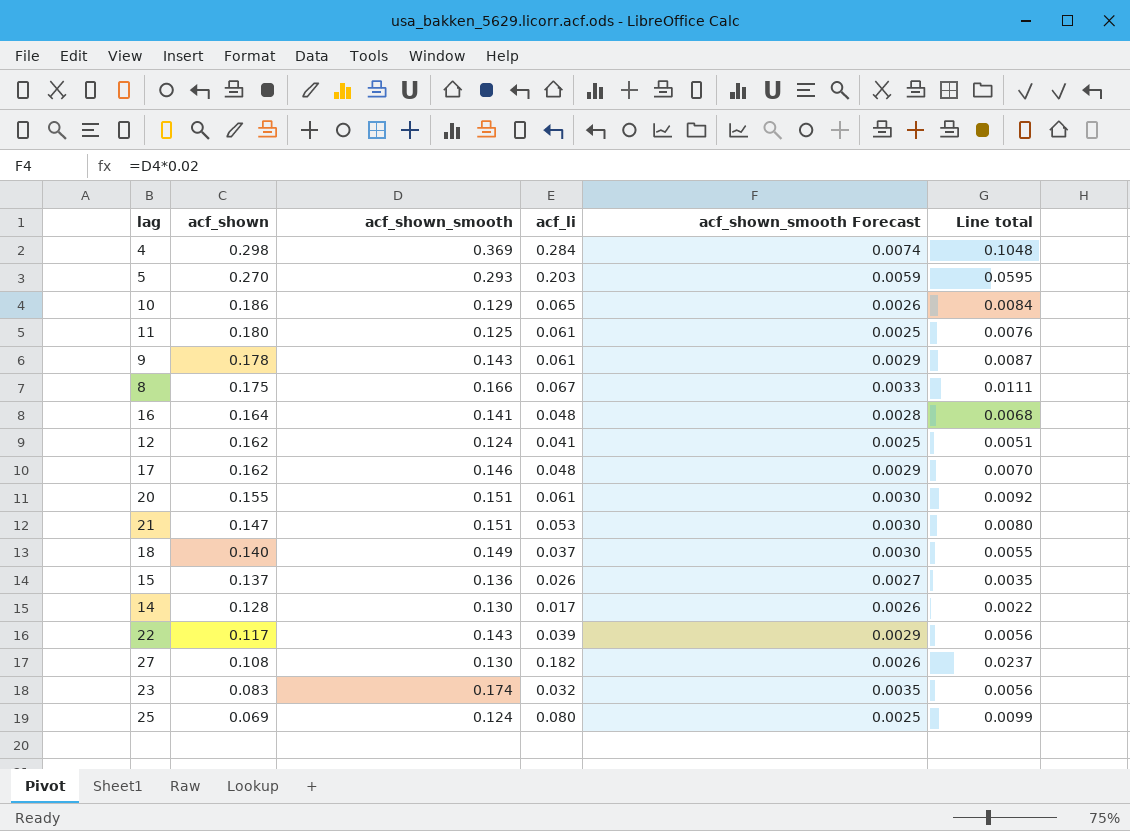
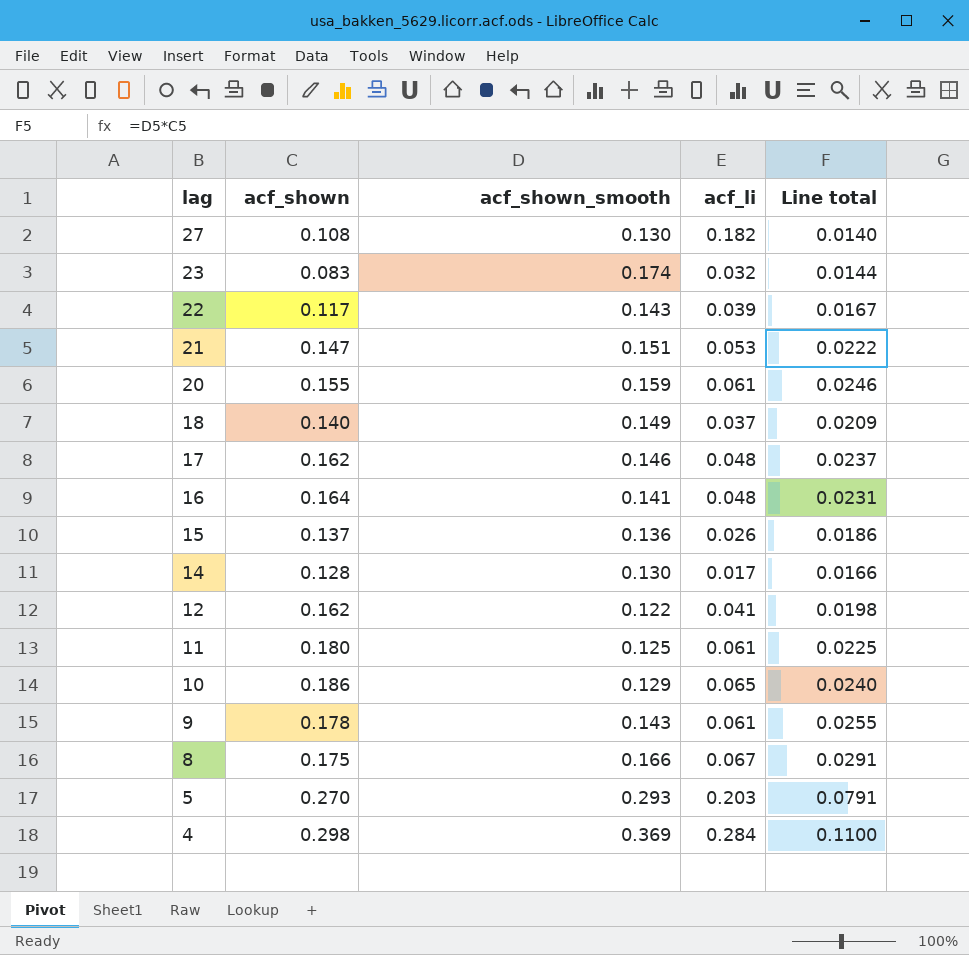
row order: acf_shown descending -> lag descending
column acf_shown_smooth Forecast | formula: [acf_shown_smooth] * 0.02 -> none
column Line total | formula: [acf_shown_smooth] * [acf_li] -> [acf_shown] * [acf_shown_smooth]
row 25: 0.069 | 0.124 | 0.080 | 0.0025 | 0.0099 -> none
20 | acf_shown_smooth: 0.151 -> 0.159
12 | acf_shown_smooth: 0.124 -> 0.122

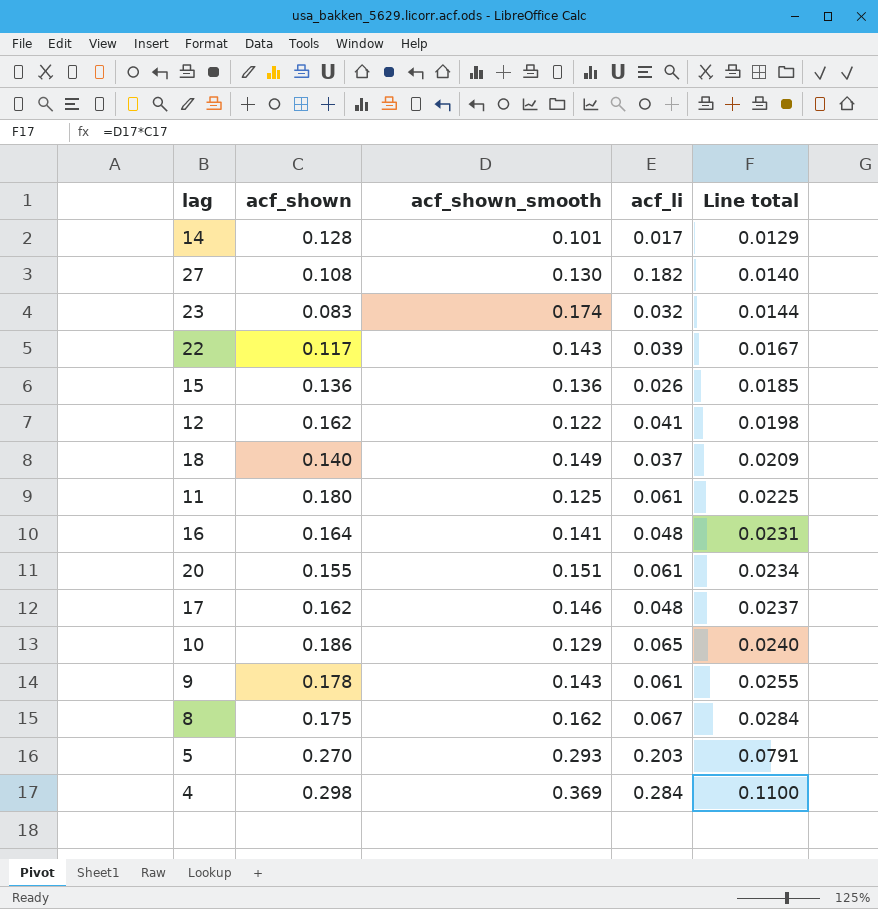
row order: lag descending -> Line total ascending
row 21: 0.147 | 0.151 | 0.053 | 0.0222 -> none
14 | acf_shown_smooth: 0.130 -> 0.101
14 | Line total: 0.0166 -> 0.0129
15 | acf_shown: 0.137 -> 0.136
15 | Line total: 0.0186 -> 0.0185
20 | acf_shown_smooth: 0.159 -> 0.151
20 | Line total: 0.0246 -> 0.0234
8 | acf_shown_smooth: 0.166 -> 0.162
8 | Line total: 0.0291 -> 0.0284

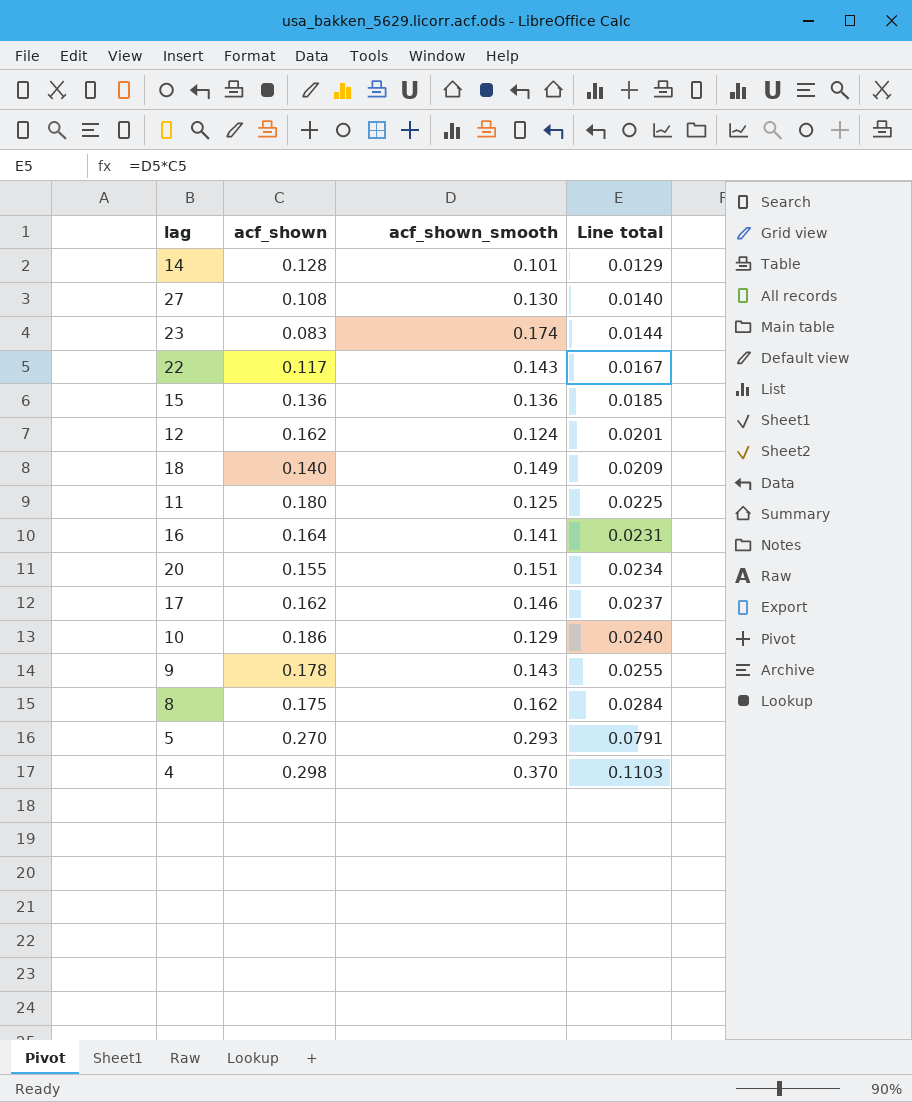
column acf_li | position: 4 -> none
12 | acf_shown_smooth: 0.122 -> 0.124
12 | Line total: 0.0198 -> 0.0201
4 | acf_shown_smooth: 0.369 -> 0.370
4 | Line total: 0.1100 -> 0.1103

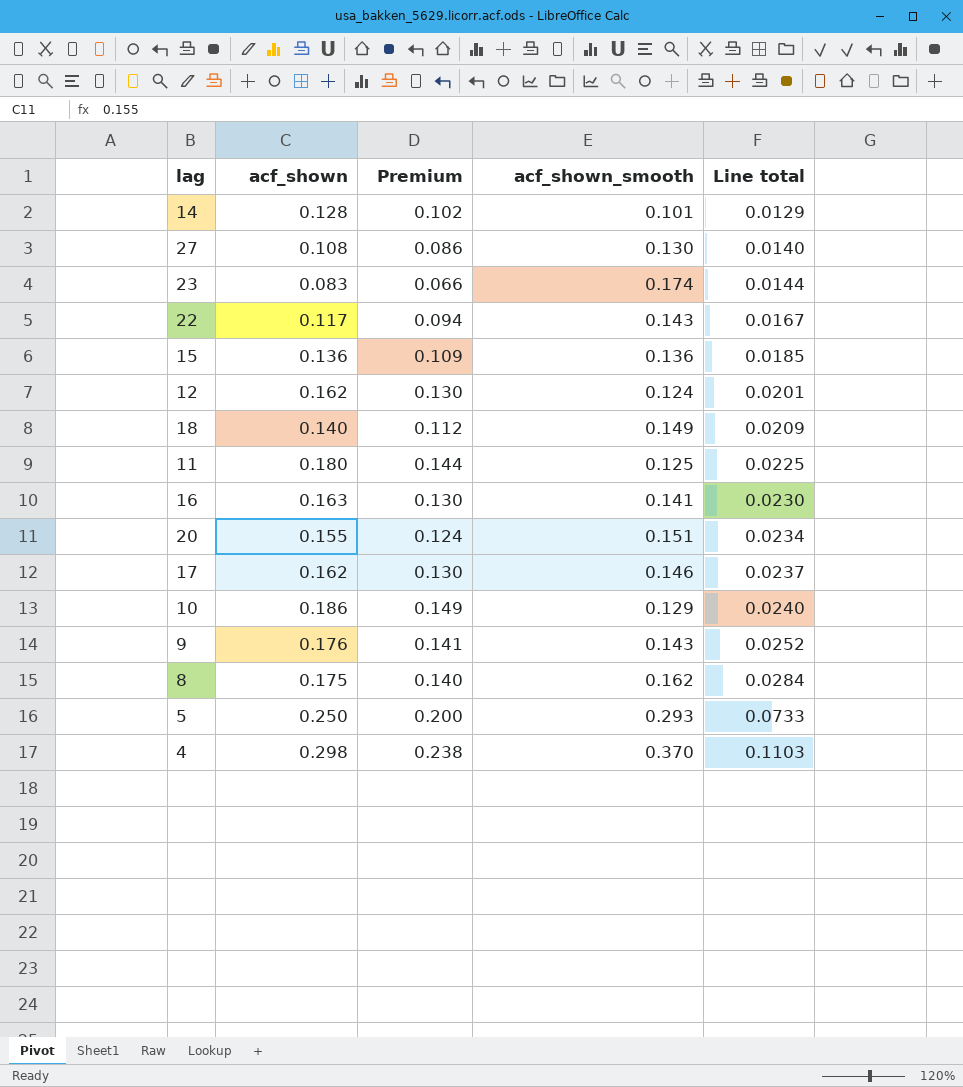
column Premium | formula: none -> [acf_shown] * 0.8
16 | acf_shown: 0.164 -> 0.163
16 | Line total: 0.0231 -> 0.0230
9 | acf_shown: 0.178 -> 0.176
9 | Line total: 0.0255 -> 0.0252
5 | acf_shown: 0.270 -> 0.250
5 | Line total: 0.0791 -> 0.0733

